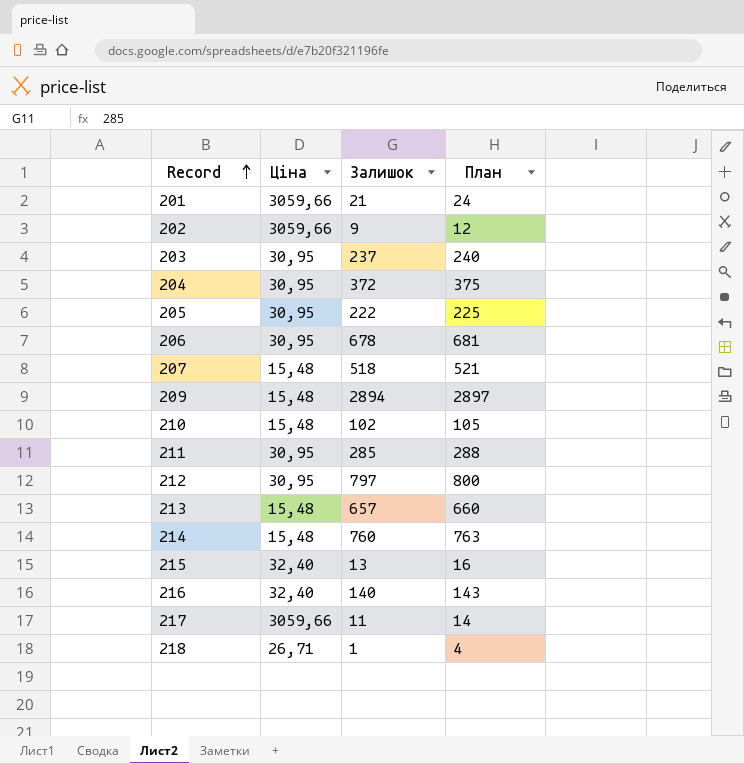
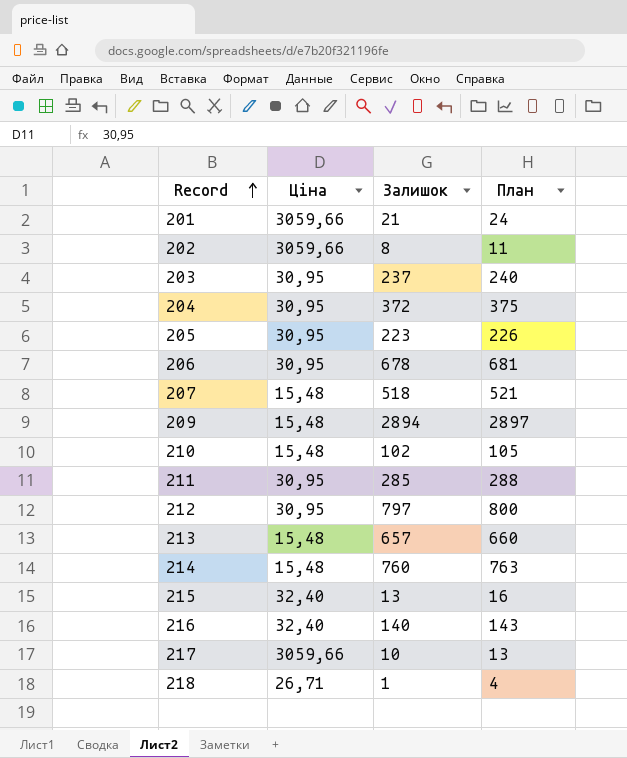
202 | Залишок: 9 -> 8
202 | План: 12 -> 11
205 | Залишок: 222 -> 223
205 | План: 225 -> 226
217 | Залишок: 11 -> 10
217 | План: 14 -> 13

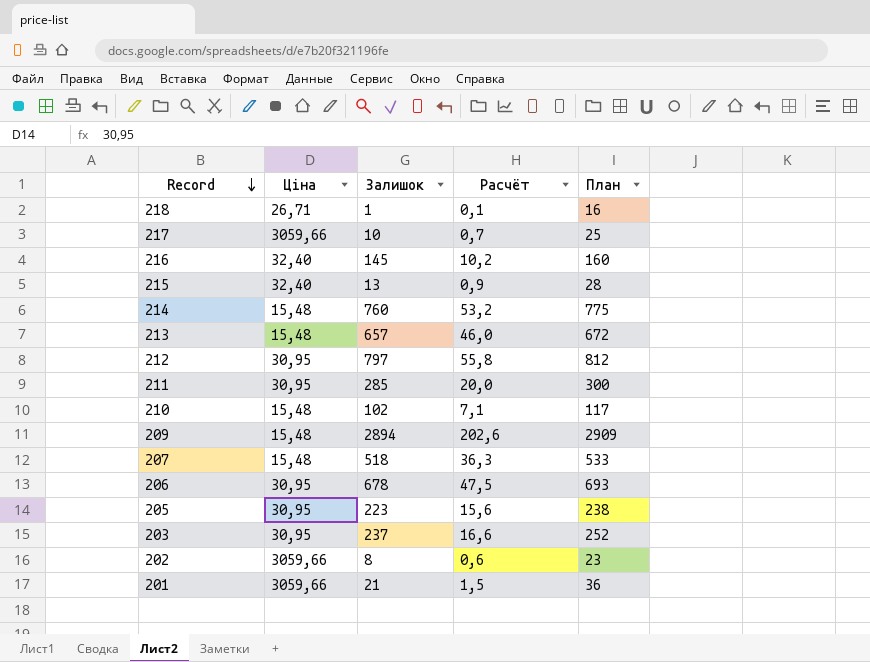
row order: Record ascending -> Record descending
column Расчёт | formula: none -> [Залишок] * 0,07
column План | formula: [Залишок] + 3 -> [Залишок] + 15
row 204: 30,95 | 372 | 375 -> none
216 | Залишок: 140 -> 145

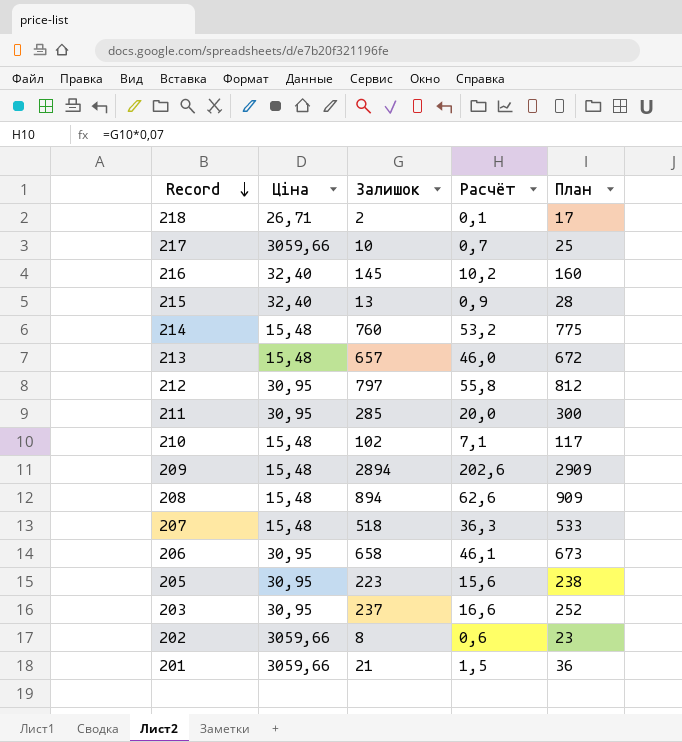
218 | Залишок: 1 -> 2
218 | План: 16 -> 17
row 208: none -> 15,48 | 894 | 62,6 | 909
206 | Залишок: 678 -> 658
206 | Расчёт: 47,5 -> 46,1
206 | План: 693 -> 673

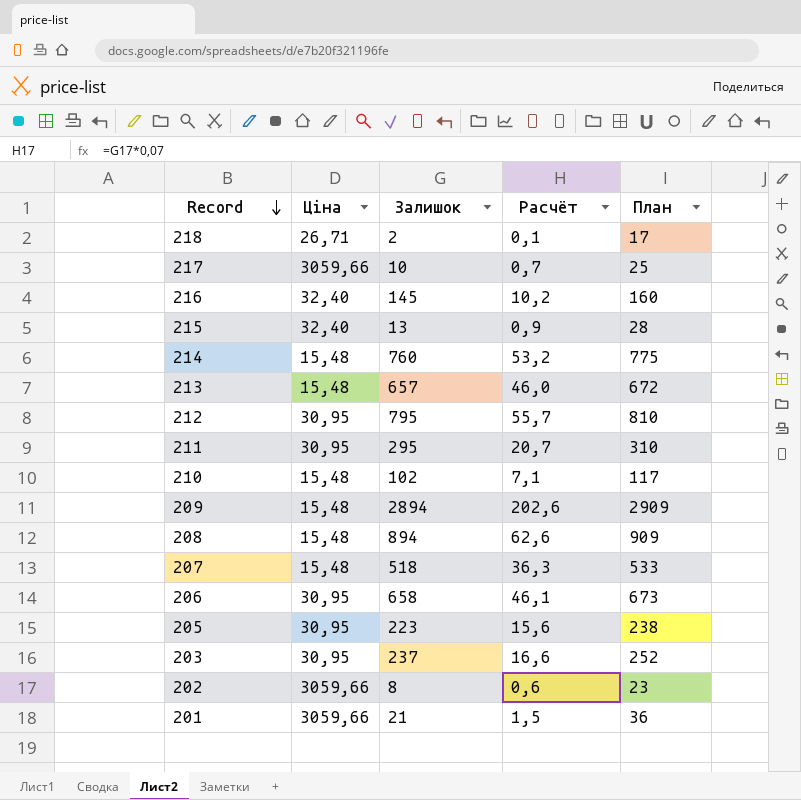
212 | Залишок: 797 -> 795
212 | Расчёт: 55,8 -> 55,7
212 | План: 812 -> 810
211 | Залишок: 285 -> 295
211 | Расчёт: 20,0 -> 20,7
211 | План: 300 -> 310

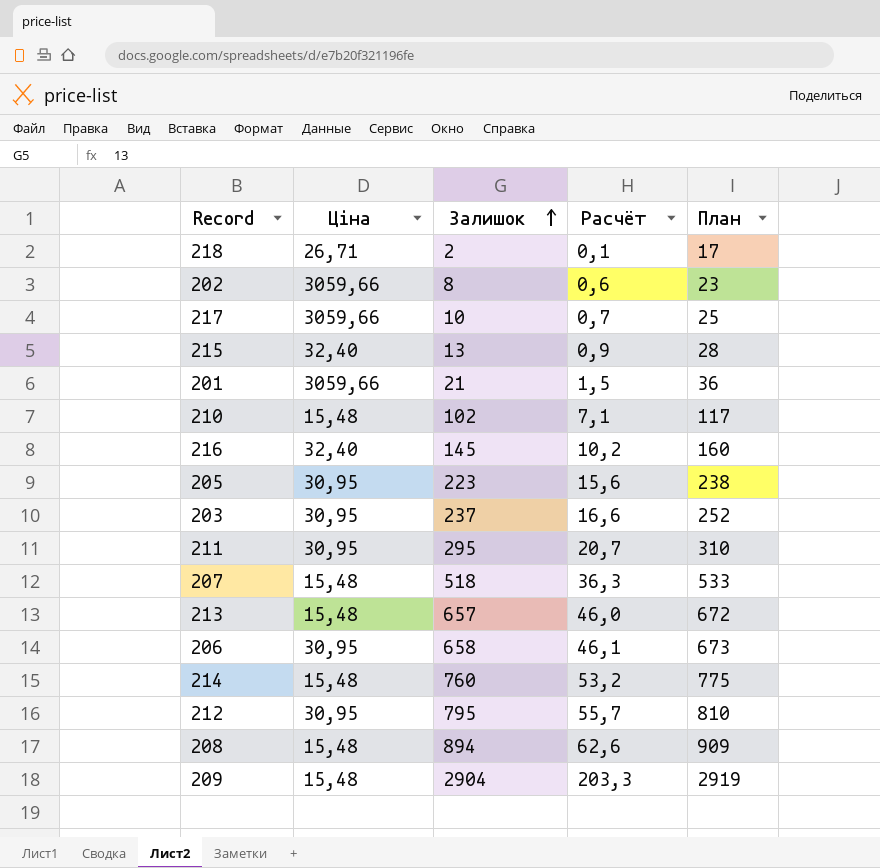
row order: Record descending -> Залишок ascending
209 | Залишок: 2894 -> 2904
209 | Расчёт: 202,6 -> 203,3
209 | План: 2909 -> 2919

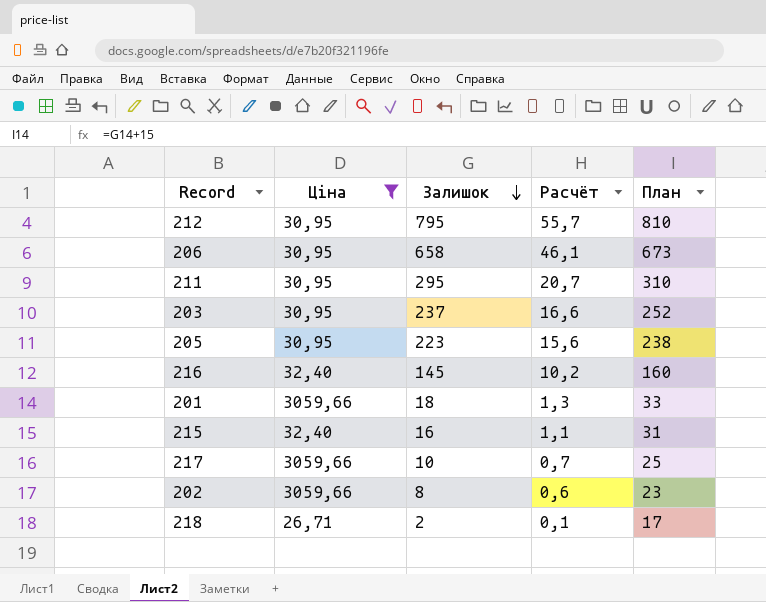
filter: none -> Ціна != 15,48
row order: Залишок ascending -> Залишок descending
201 | Залишок: 21 -> 18
201 | Расчёт: 1,5 -> 1,3
201 | План: 36 -> 33
215 | Залишок: 13 -> 16
215 | Расчёт: 0,9 -> 1,1
215 | План: 28 -> 31

